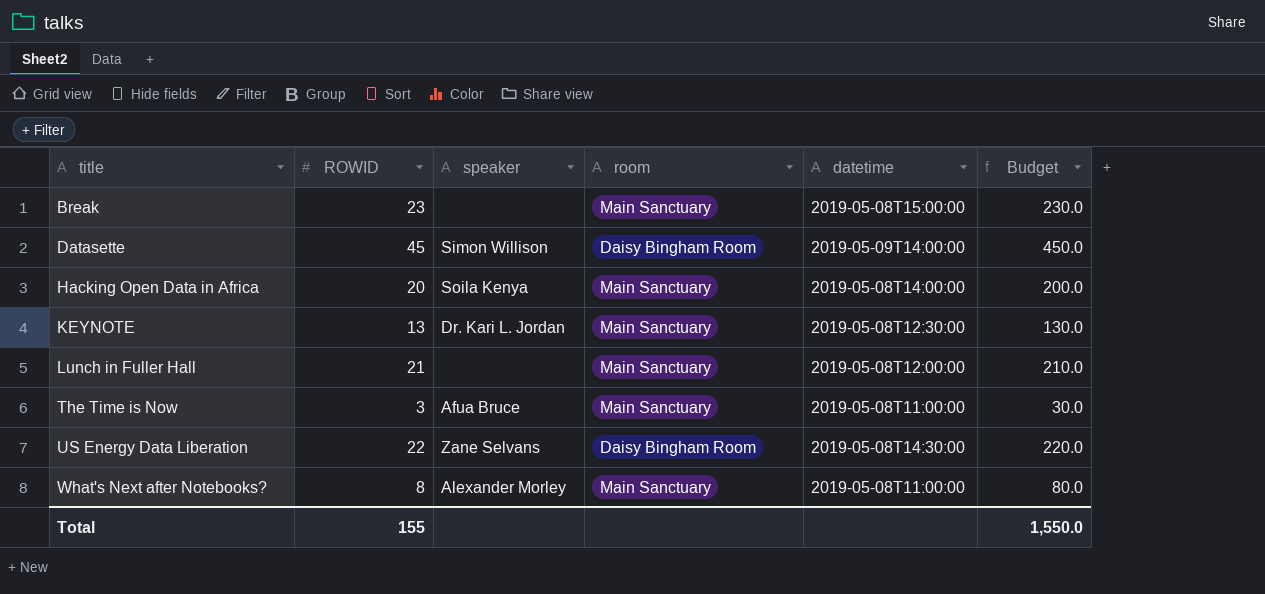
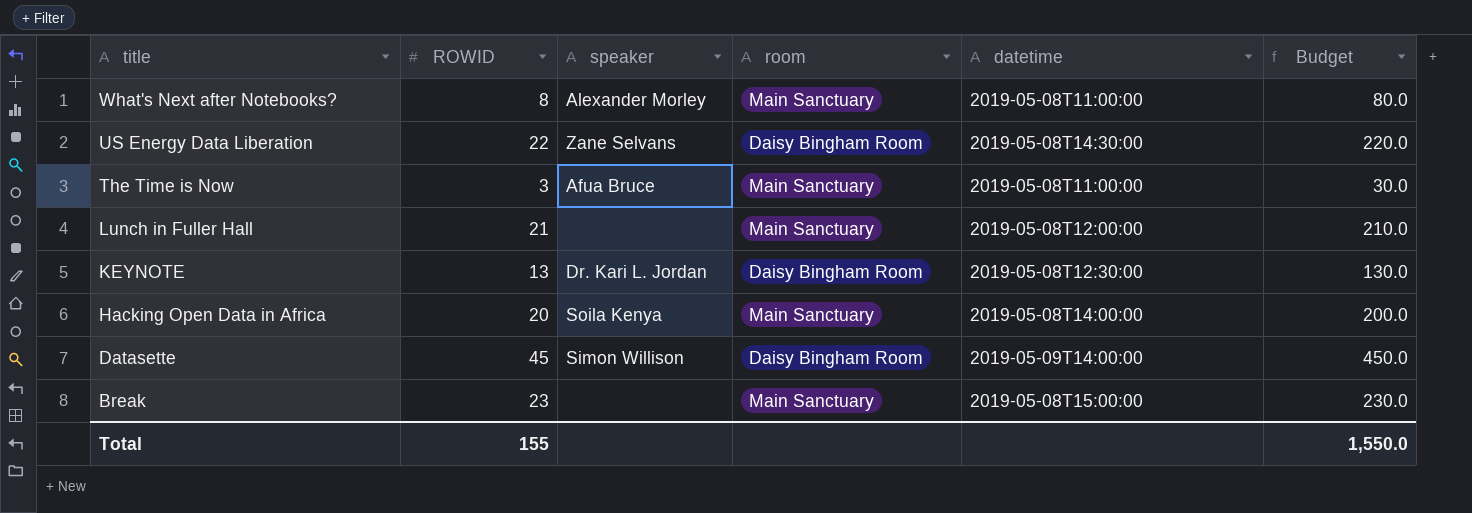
row order: title ascending -> title descending
KEYNOTE | room: Main Sanctuary -> Daisy Bingham Room

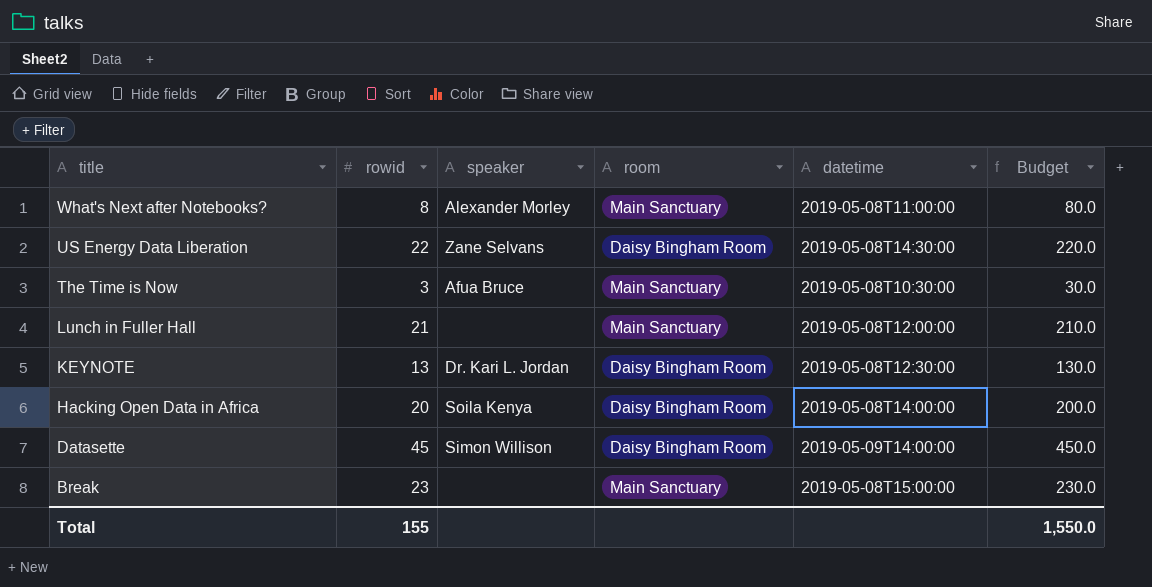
column name: ROWID -> rowid
The Time is Now | datetime: 2019-05-08T11:00:00 -> 2019-05-08T10:30:00
Hacking Open Data in Africa | room: Main Sanctuary -> Daisy Bingham Room

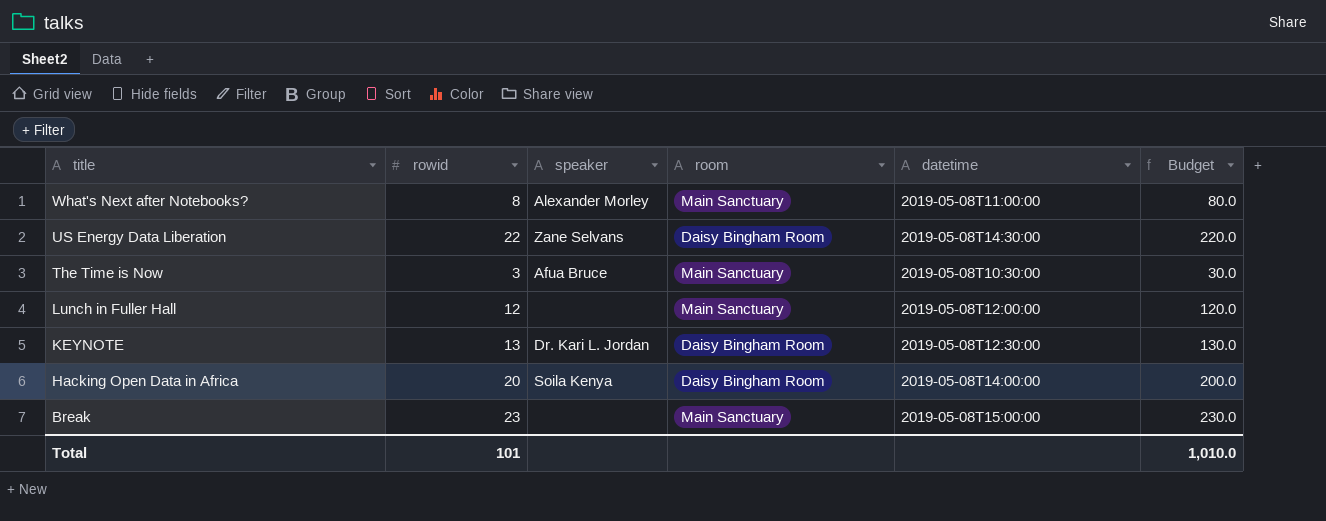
row Datasette: 45 | Simon Willison | Daisy Bingham Room | 2019-05-09T14:00:00 | 450.0 -> none
Lunch in Fuller Hall | rowid: 21 -> 12
Lunch in Fuller Hall | Budget: 210.0 -> 120.0
Total | rowid: 155 -> 101
Total | Budget: 1,550.0 -> 1,010.0

